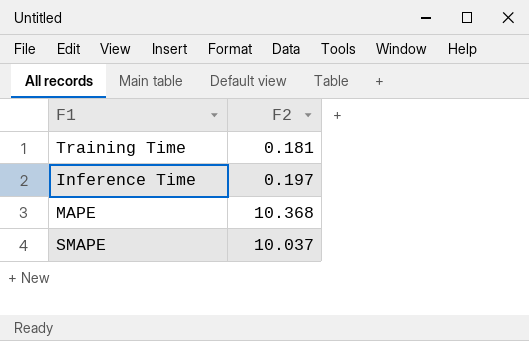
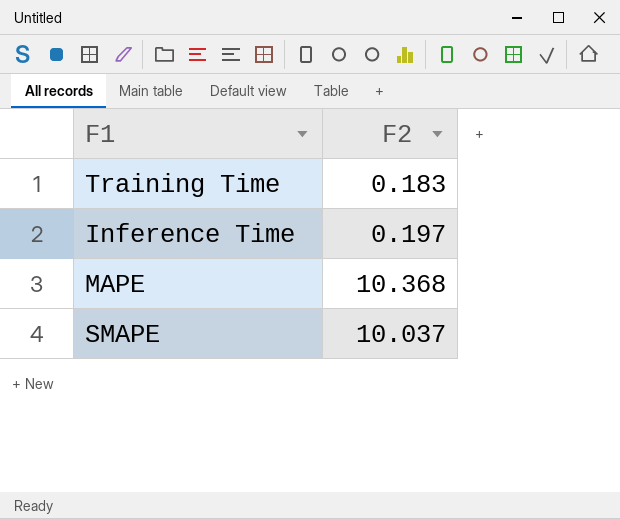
Training Time | F2: 0.181 -> 0.183

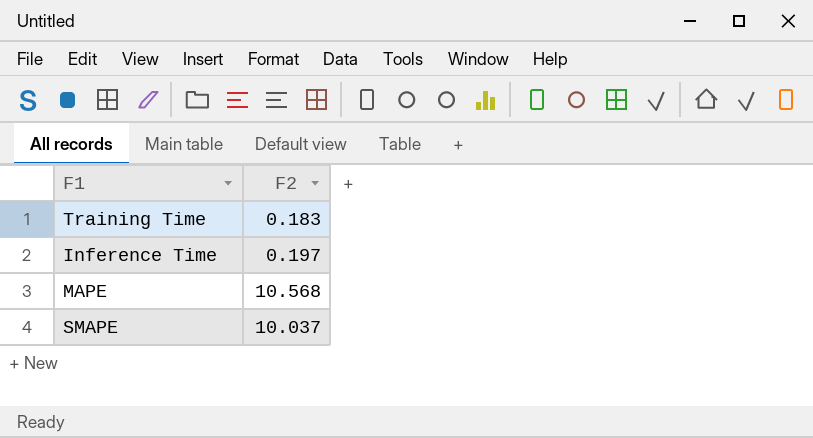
MAPE | F2: 10.368 -> 10.568

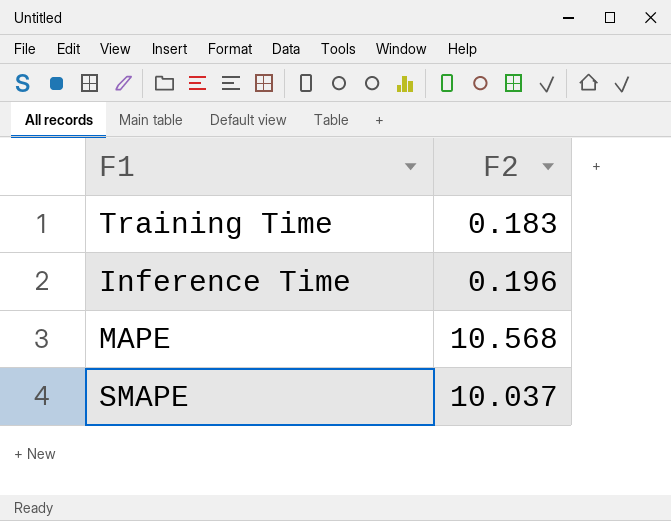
Inference Time | F2: 0.197 -> 0.196

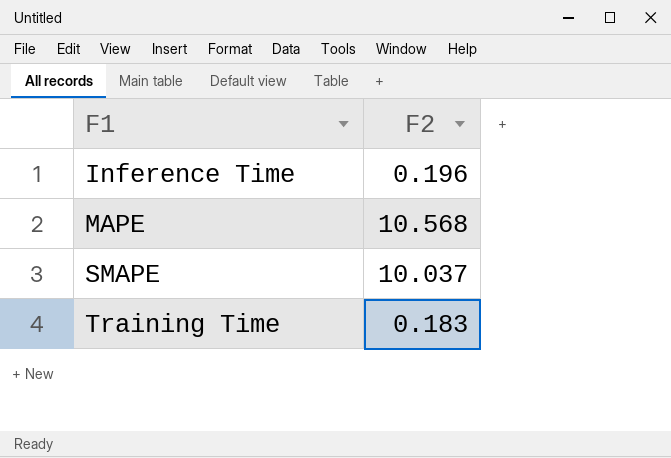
row order: none -> F1 ascending

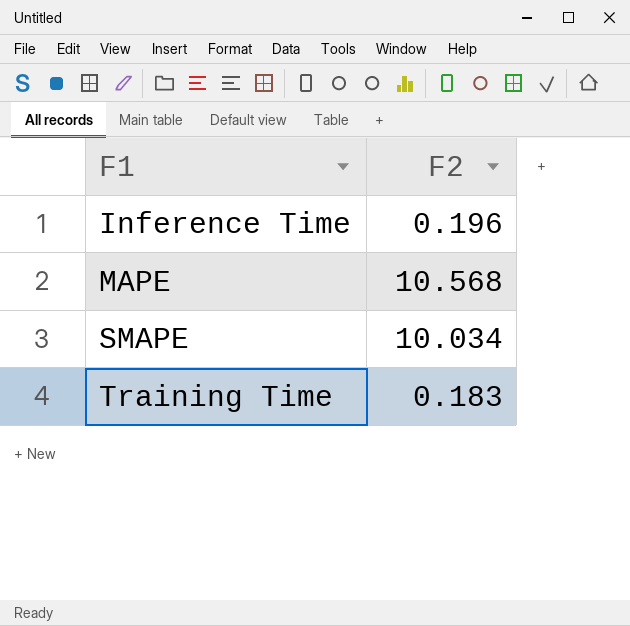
SMAPE | F2: 10.037 -> 10.034

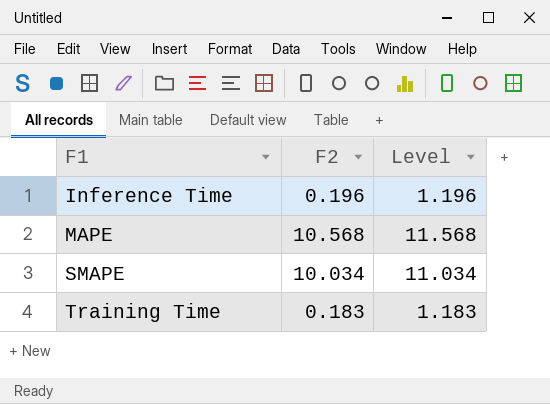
column Level | formula: none -> [F2] + 1

